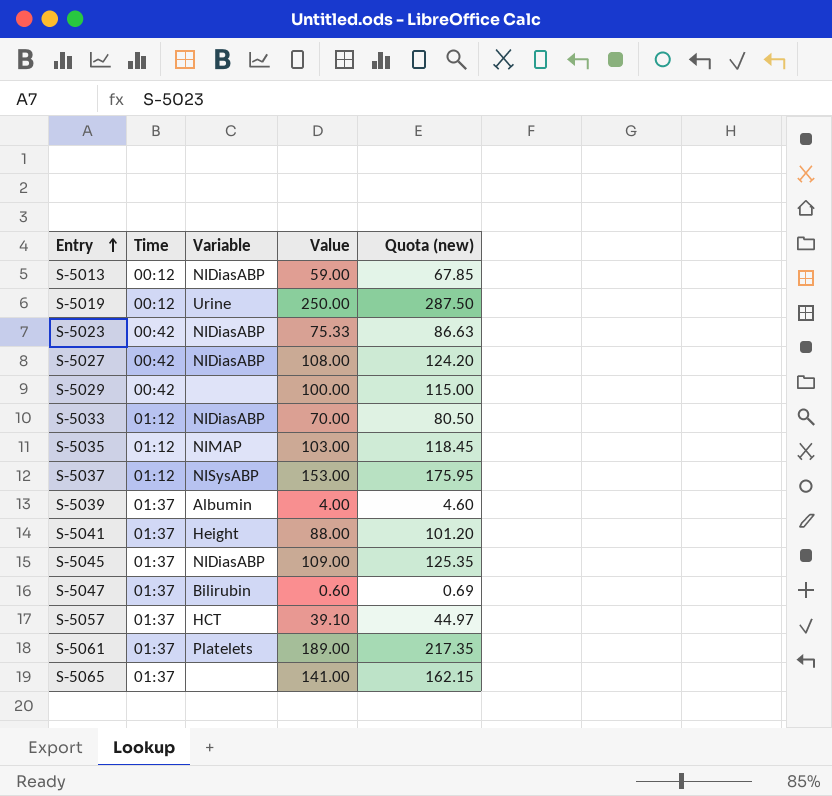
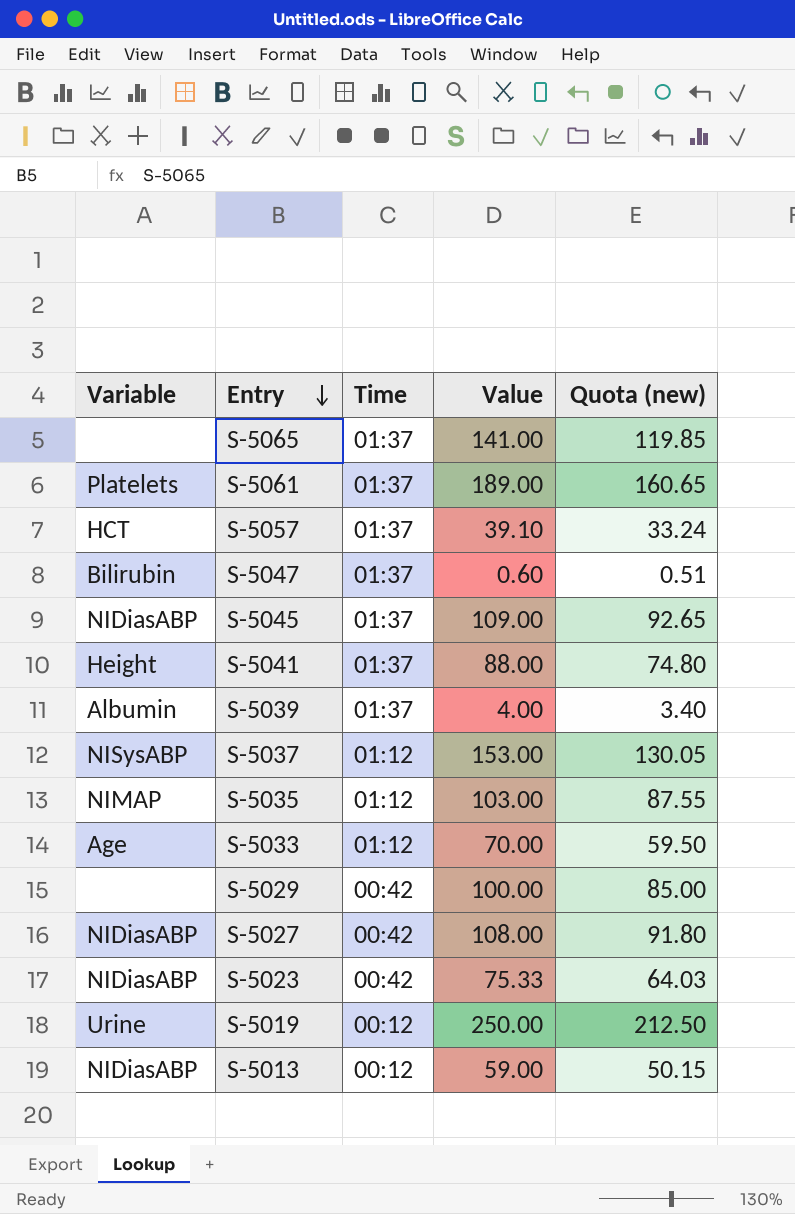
row order: Entry ascending -> Entry descending
column Variable | position: 3 -> 1
column Quota (new) | formula: [Value] * 1.15 -> [Value] * 0.85
S-5033 | Variable: NIDiasABP -> Age

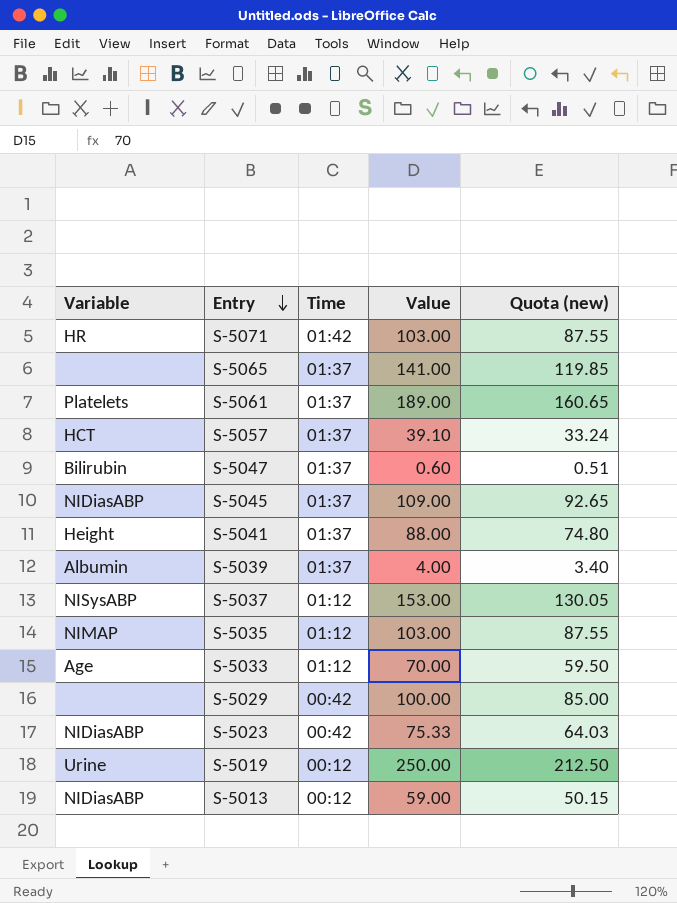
row S-5027: NIDiasABP | 00:42 | 108.00 | 91.80 -> none
row S-5071: none -> HR | 01:42 | 103.00 | 87.55

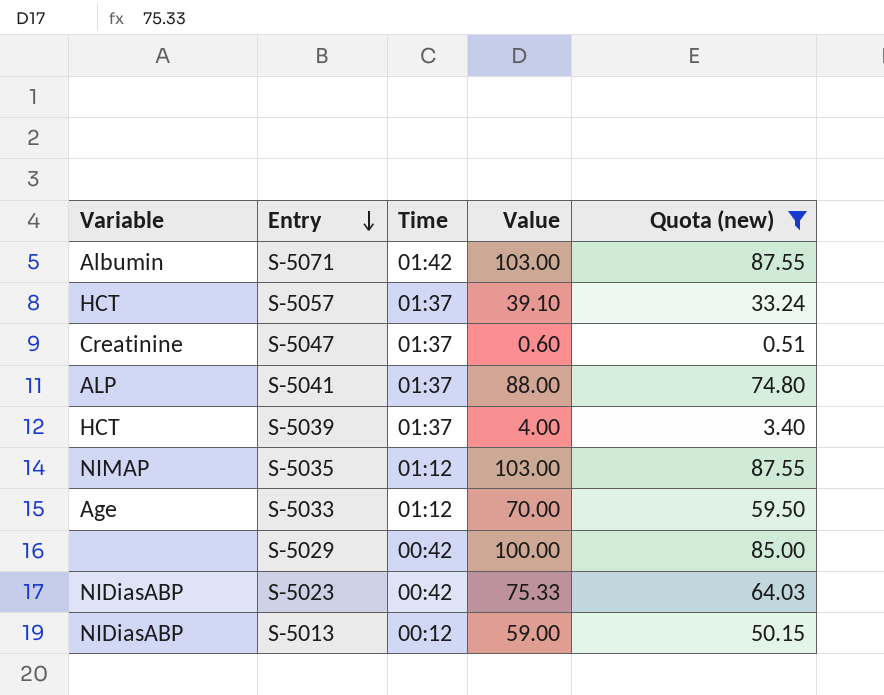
filter: none -> Quota (new) <= 87.55
S-5071 | Variable: HR -> Albumin
S-5047 | Variable: Bilirubin -> Creatinine
S-5041 | Variable: Height -> ALP
S-5039 | Variable: Albumin -> HCT

